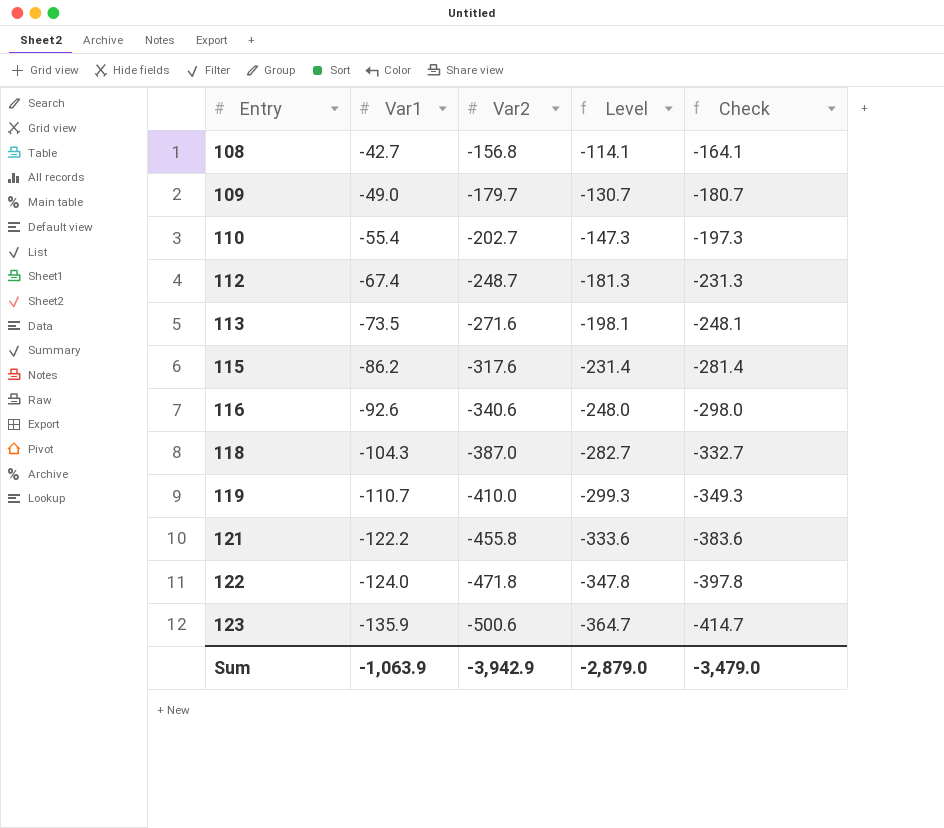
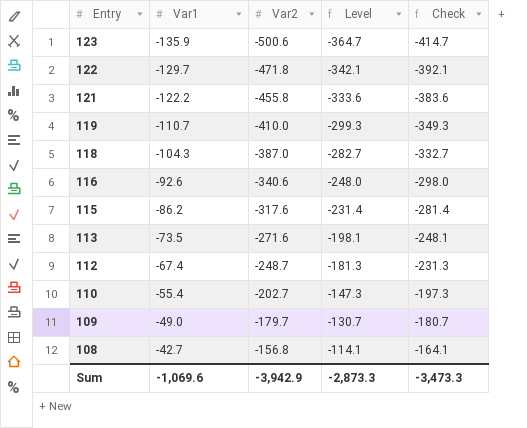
row order: Entry ascending -> Entry descending
122 | Var1: -124.0 -> -129.7
122 | Level: -347.8 -> -342.1
122 | Check: -397.8 -> -392.1
Sum | Var1: -1,063.9 -> -1,069.6
Sum | Level: -2,879.0 -> -2,873.3
Sum | Check: -3,479.0 -> -3,473.3

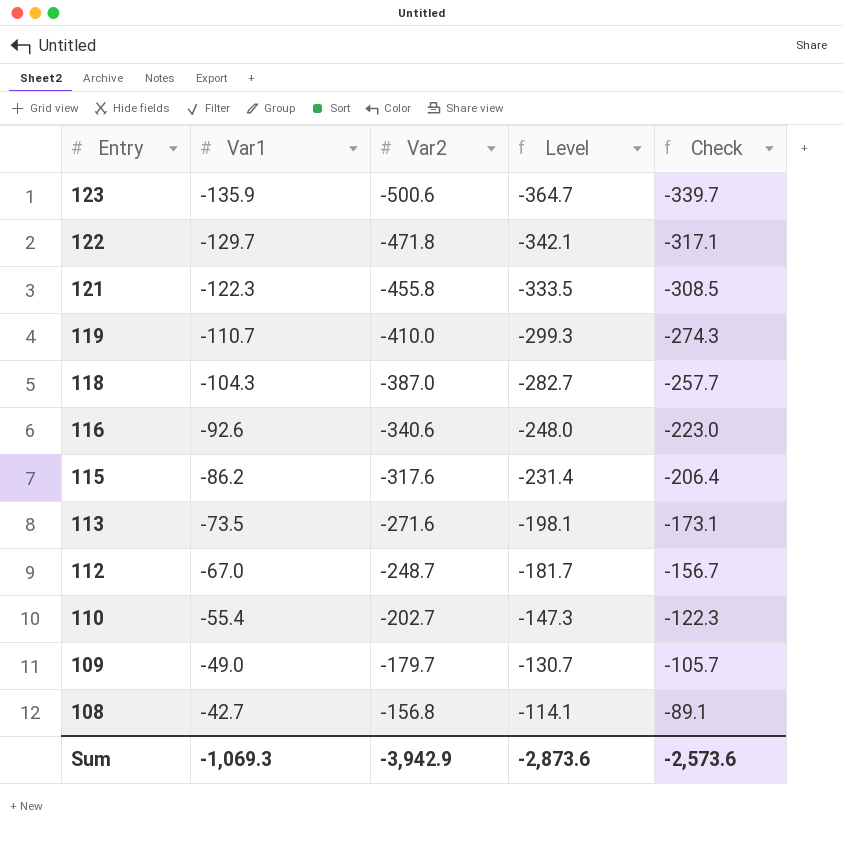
column Check | formula: [Level] - 50 -> [Level] + 25
121 | Var1: -122.2 -> -122.3
121 | Level: -333.6 -> -333.5
112 | Var1: -67.4 -> -67.0
112 | Level: -181.3 -> -181.7
Sum | Var1: -1,069.6 -> -1,069.3
Sum | Level: -2,873.3 -> -2,873.6
Sum | Check: -3,473.3 -> -2,573.6

